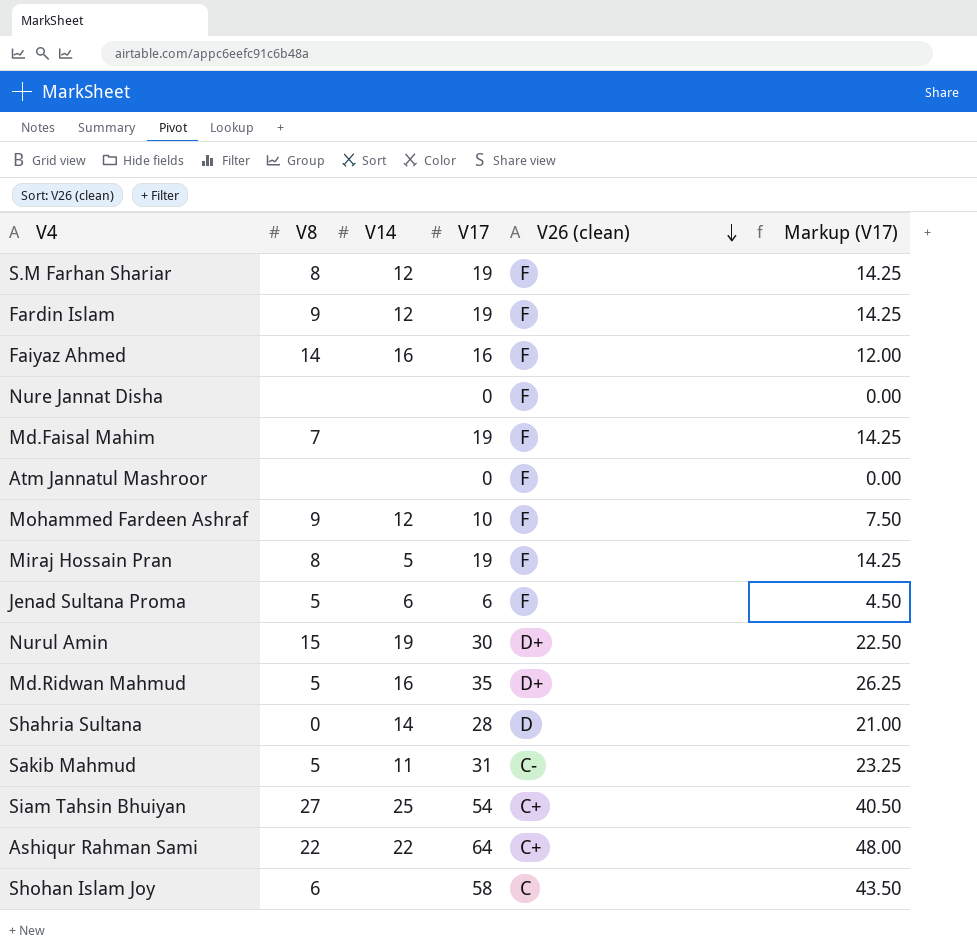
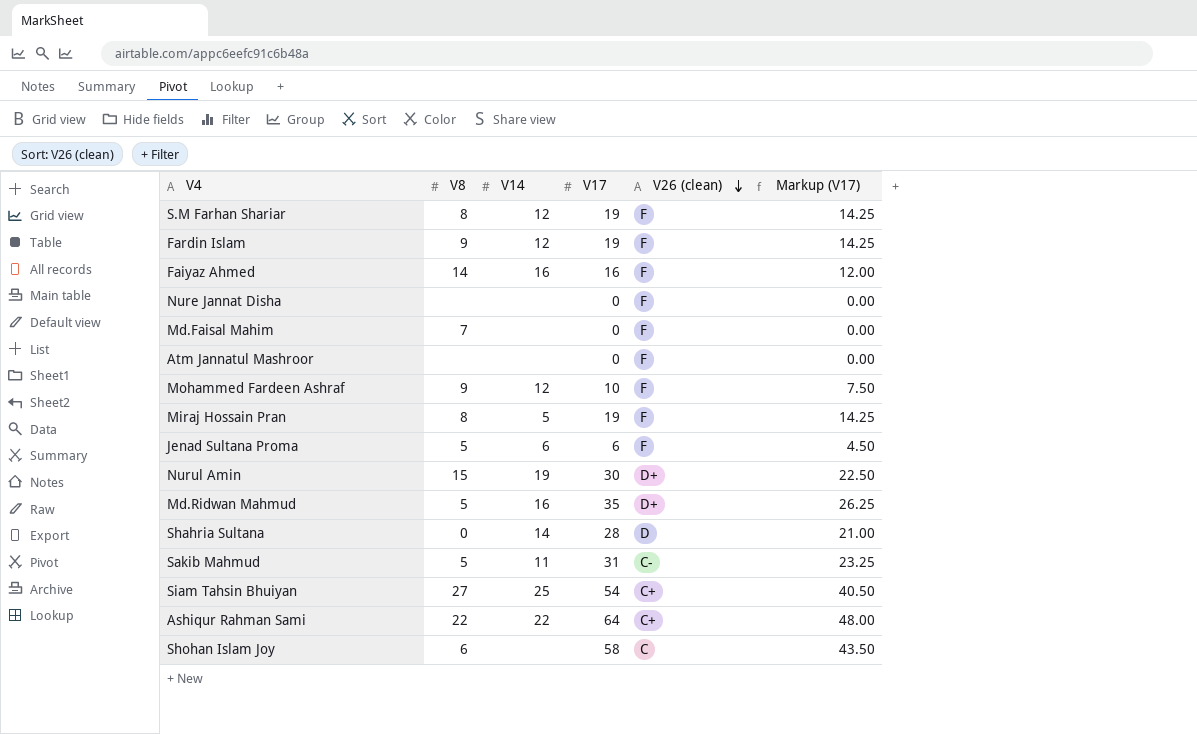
Md.Faisal Mahim | V17: 19 -> 0
Md.Faisal Mahim | Markup (V17): 14.25 -> 0.00

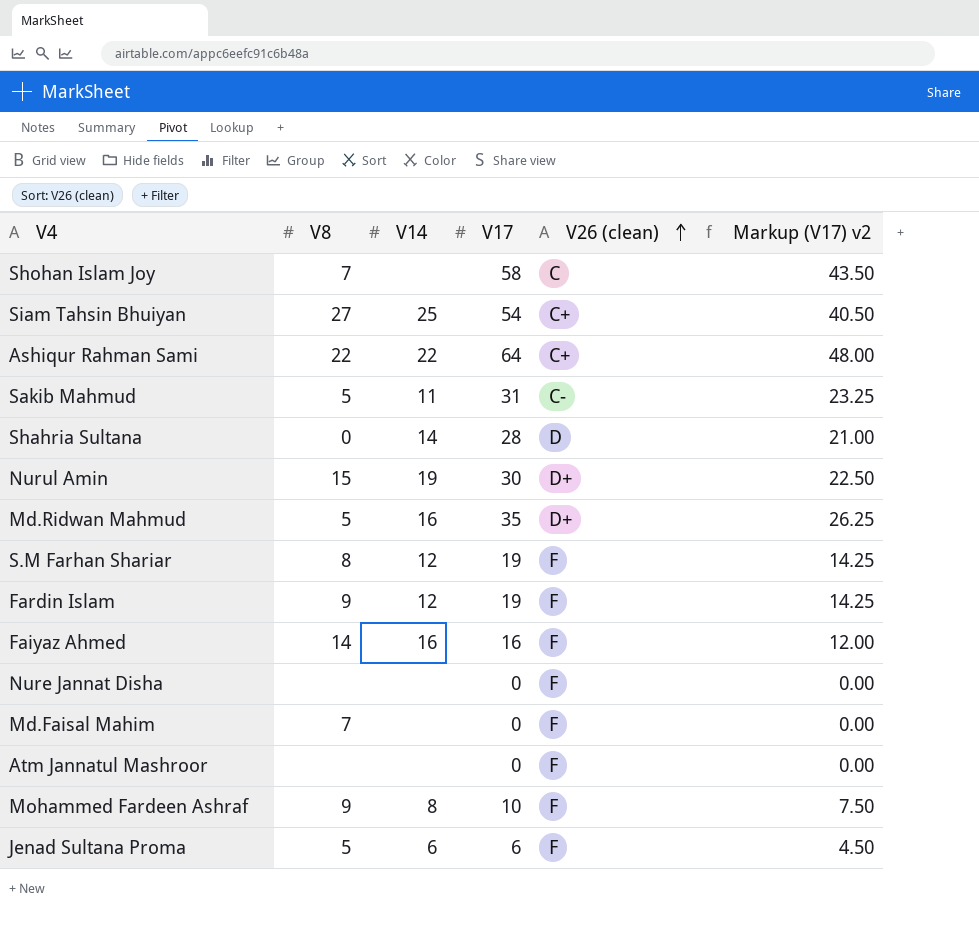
row order: V26 (clean) descending -> V26 (clean) ascending
column name: Markup (V17) -> Markup (V17) v2
row Miraj Hossain Pran: 8 | 5 | 19 | F | 14.25 -> none
Shohan Islam Joy | V8: 6 -> 7
Mohammed Fardeen Ashraf | V14: 12 -> 8

